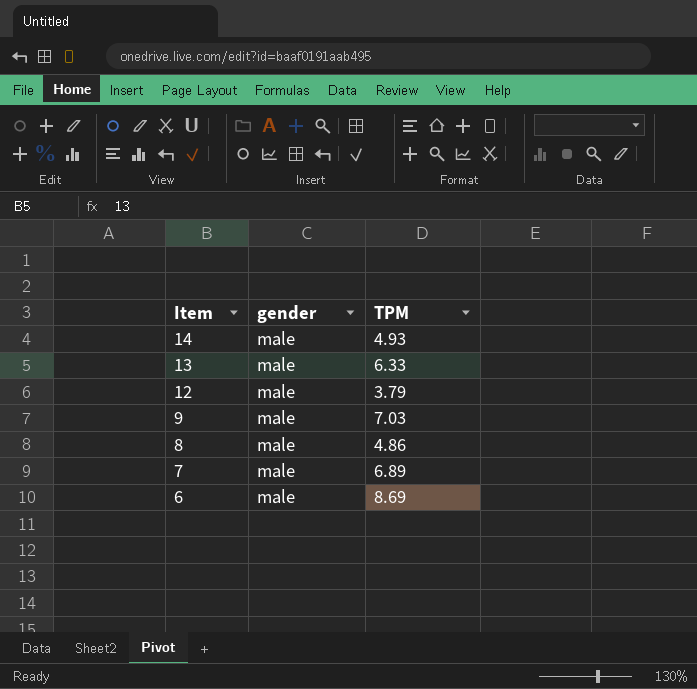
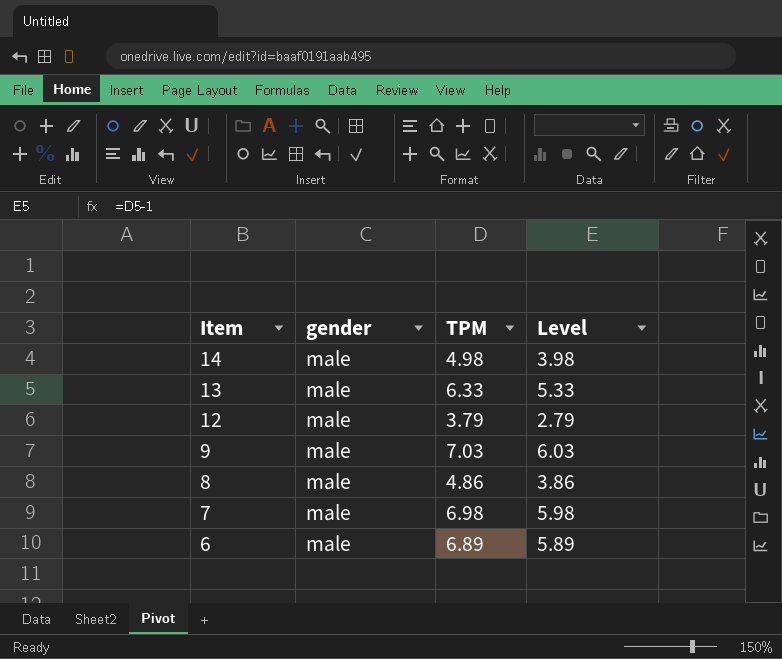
column Level | formula: none -> [TPM] - 1
14 | TPM: 4.93 -> 4.98
7 | TPM: 6.89 -> 6.98
6 | TPM: 8.69 -> 6.89

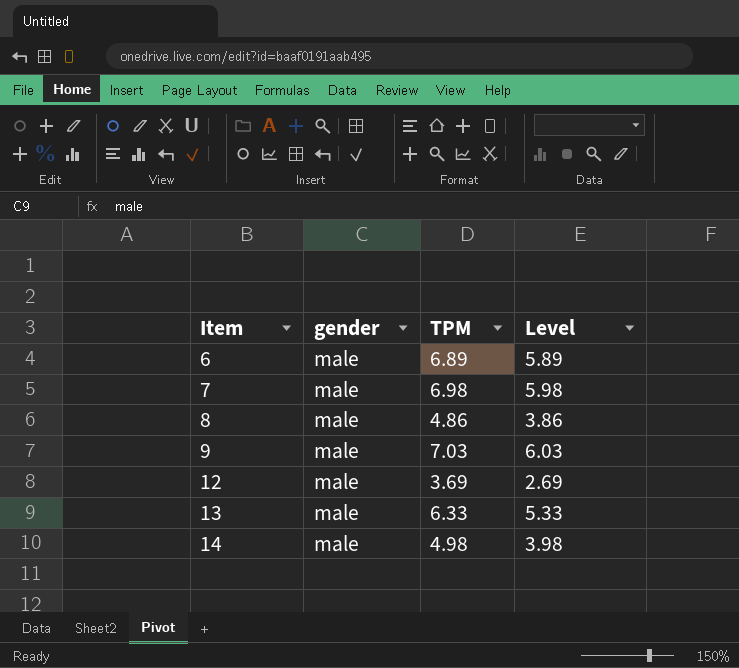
row order: Item descending -> Item ascending
12 | TPM: 3.79 -> 3.69
12 | Level: 2.79 -> 2.69

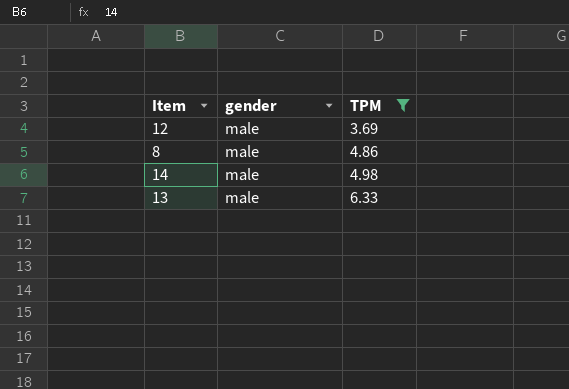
filter: none -> TPM <= 6.33
row order: Item ascending -> TPM ascending
column Level | formula: [TPM] - 1 -> none

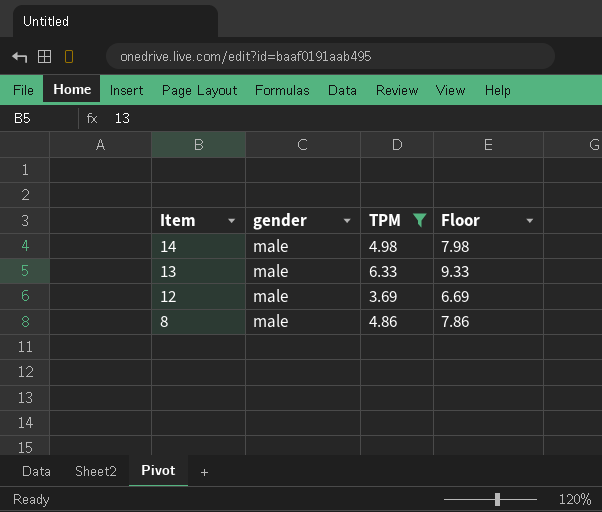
row order: TPM ascending -> Item descending
column Floor | formula: none -> [TPM] + 3

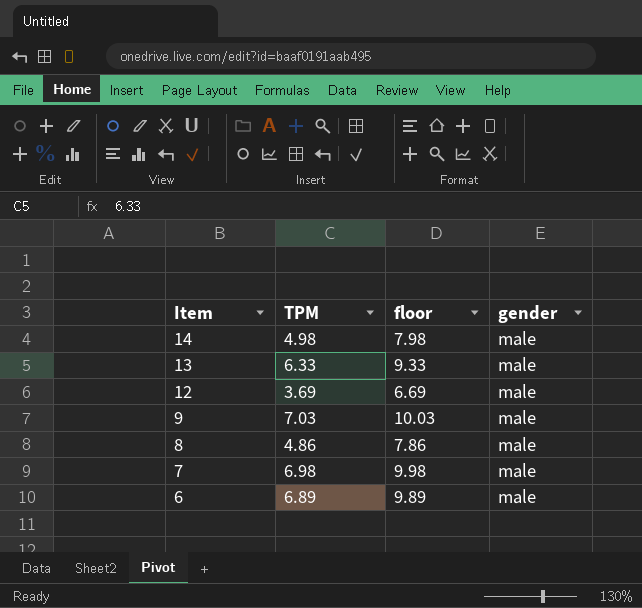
filter: TPM <= 6.33 -> none
column name: Floor -> floor
column gender | position: 2 -> 4

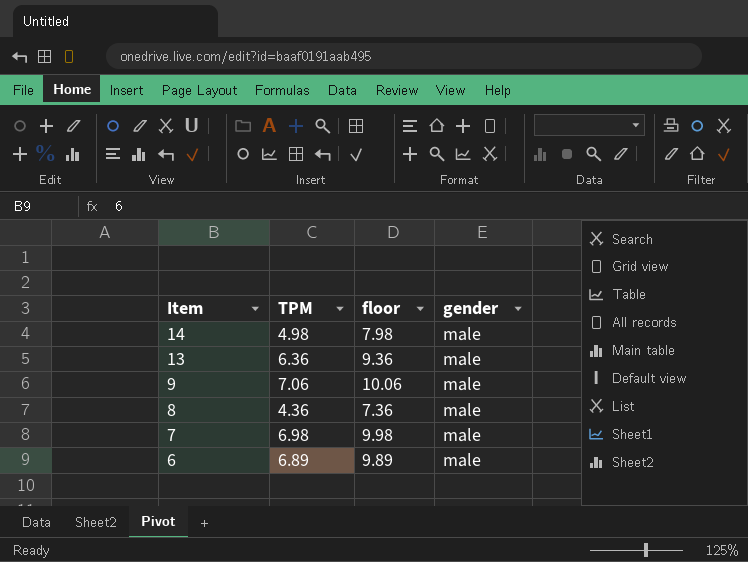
row 12: 3.69 | 6.69 | male -> none
13 | TPM: 6.33 -> 6.36
13 | floor: 9.33 -> 9.36
9 | TPM: 7.03 -> 7.06
9 | floor: 10.03 -> 10.06
8 | TPM: 4.86 -> 4.36
8 | floor: 7.86 -> 7.36

